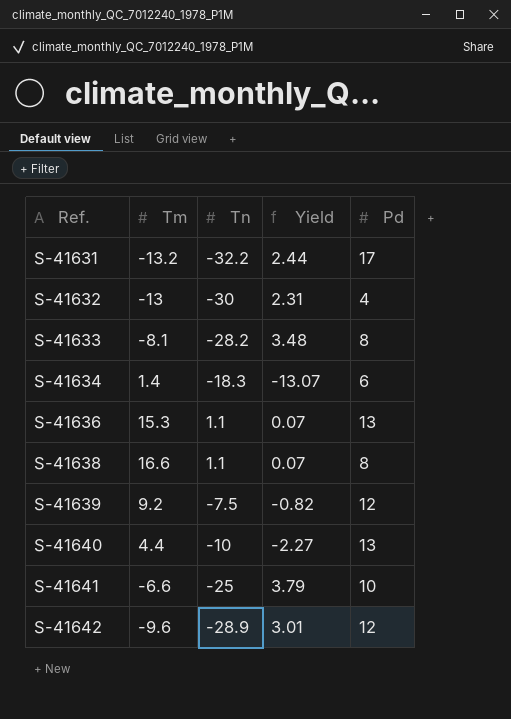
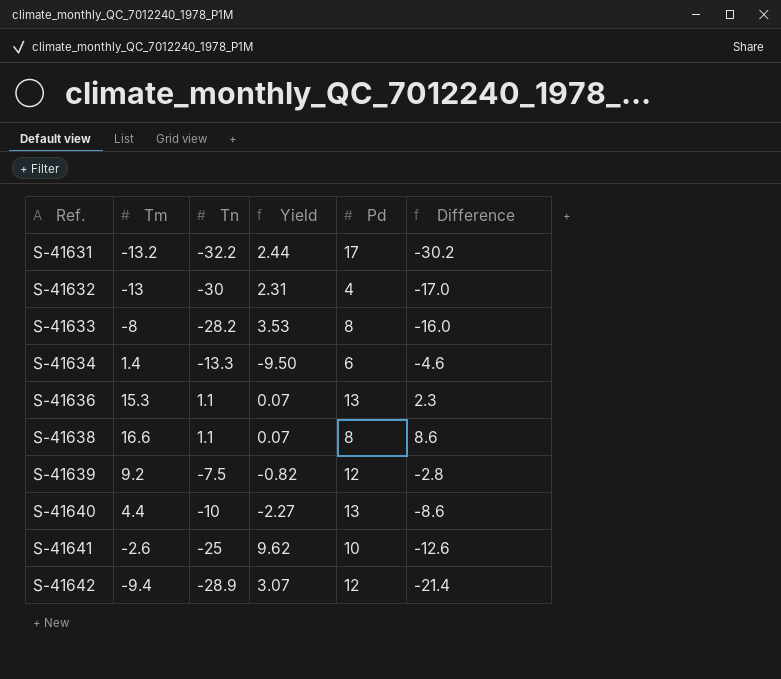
column Difference | formula: none -> [Tm] - [Pd]
S-41633 | Tm: -8.1 -> -8
S-41633 | Yield: 3.48 -> 3.53
S-41634 | Tn: -18.3 -> -13.3
S-41634 | Yield: -13.07 -> -9.50
S-41641 | Tm: -6.6 -> -2.6
S-41641 | Yield: 3.79 -> 9.62
S-41642 | Tm: -9.6 -> -9.4
S-41642 | Yield: 3.01 -> 3.07

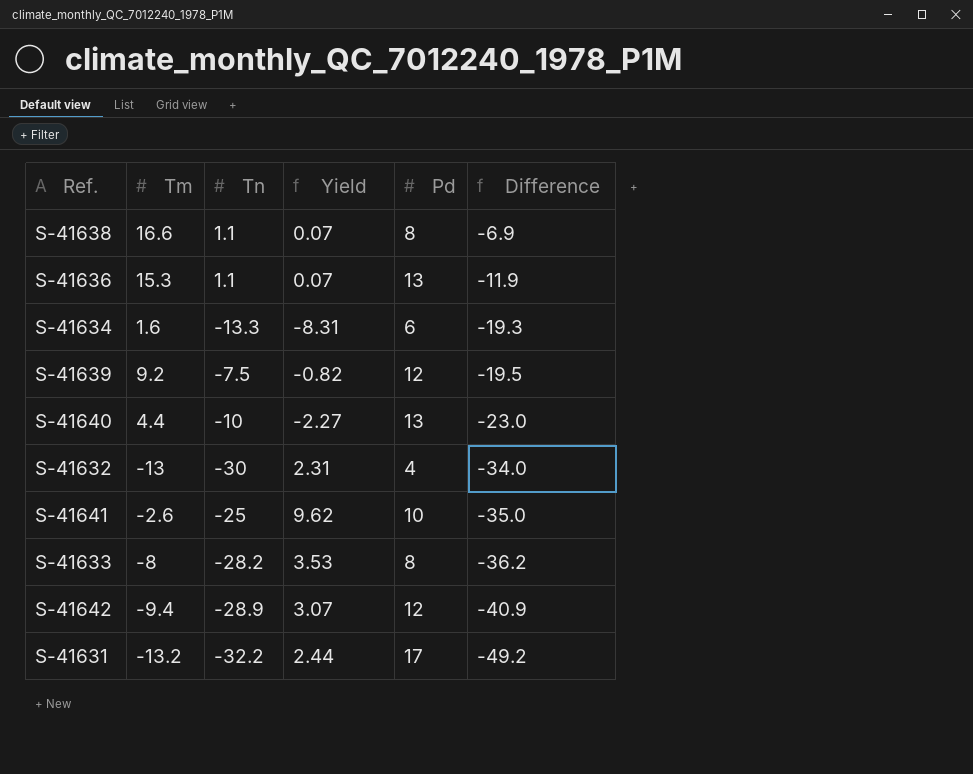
row order: Ref. ascending -> Difference descending
column Difference | formula: [Tm] - [Pd] -> [Tn] - [Pd]
S-41634 | Tm: 1.4 -> 1.6
S-41634 | Yield: -9.50 -> -8.31

